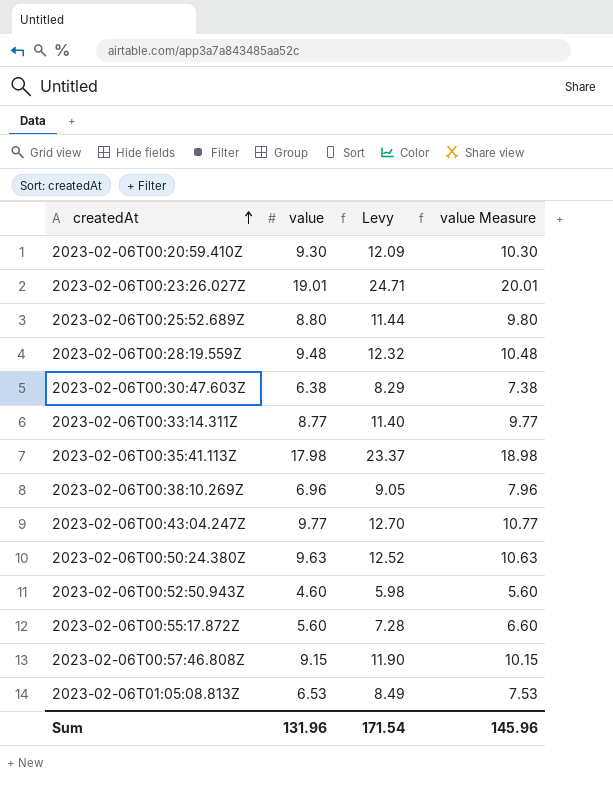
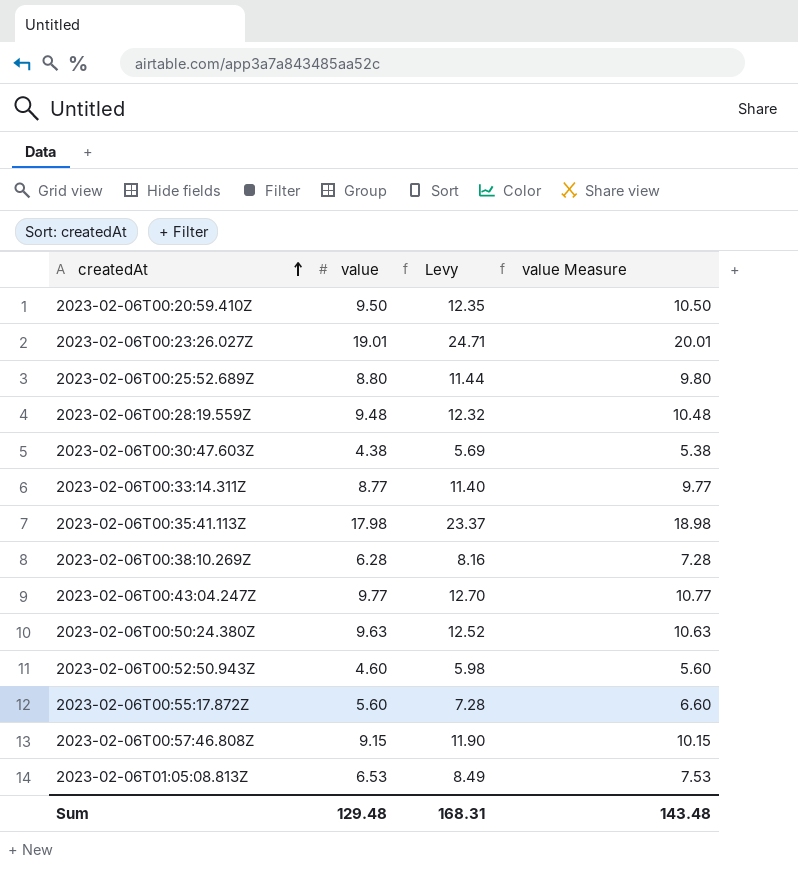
2023-02-06T00:20:59.410Z | value: 9.30 -> 9.50
2023-02-06T00:20:59.410Z | Levy: 12.09 -> 12.35
2023-02-06T00:20:59.410Z | value Measure: 10.30 -> 10.50
2023-02-06T00:30:47.603Z | value: 6.38 -> 4.38
2023-02-06T00:30:47.603Z | Levy: 8.29 -> 5.69
2023-02-06T00:30:47.603Z | value Measure: 7.38 -> 5.38
2023-02-06T00:38:10.269Z | value: 6.96 -> 6.28
2023-02-06T00:38:10.269Z | Levy: 9.05 -> 8.16
2023-02-06T00:38:10.269Z | value Measure: 7.96 -> 7.28
Sum | value: 131.96 -> 129.48
Sum | Levy: 171.54 -> 168.31
Sum | value Measure: 145.96 -> 143.48

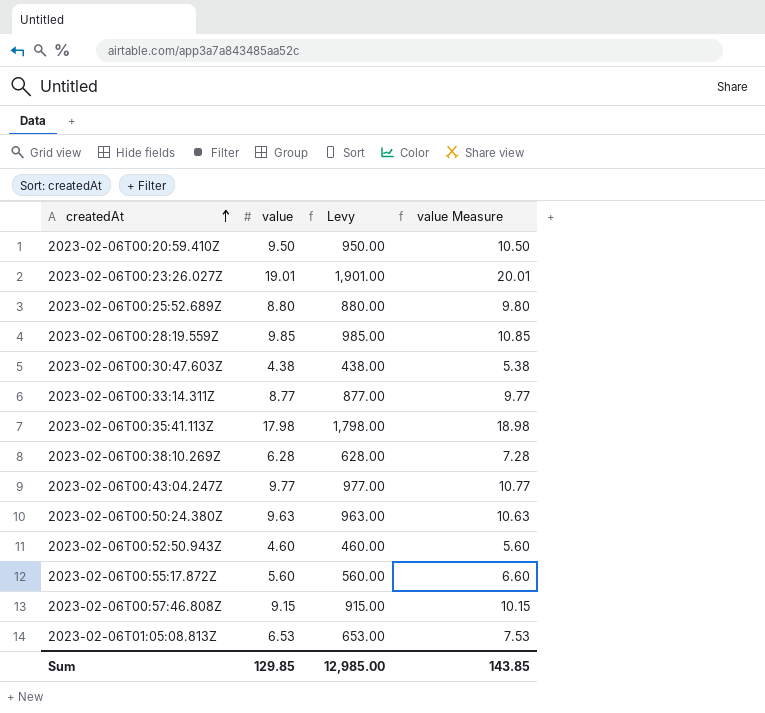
column Levy | formula: [value] * 1.3 -> [value] * 100
2023-02-06T00:28:19.559Z | value: 9.48 -> 9.85
2023-02-06T00:28:19.559Z | value Measure: 10.48 -> 10.85
Sum | value: 129.48 -> 129.85
Sum | Levy: 168.31 -> 12,985.00
Sum | value Measure: 143.48 -> 143.85

